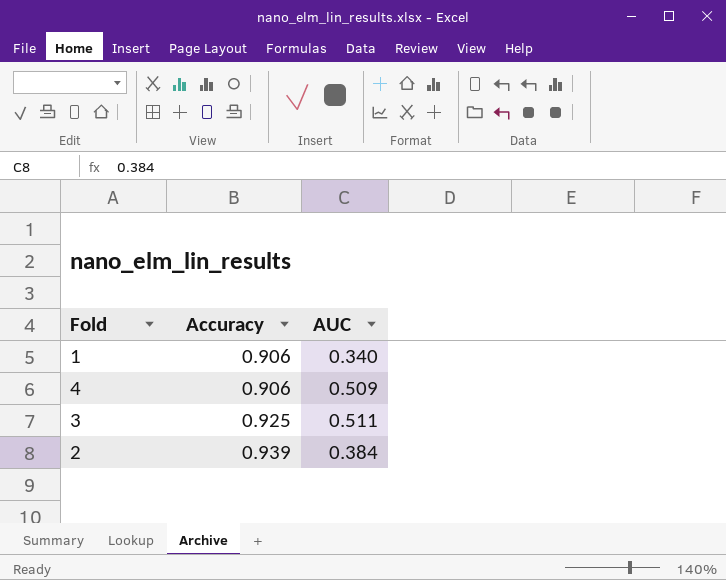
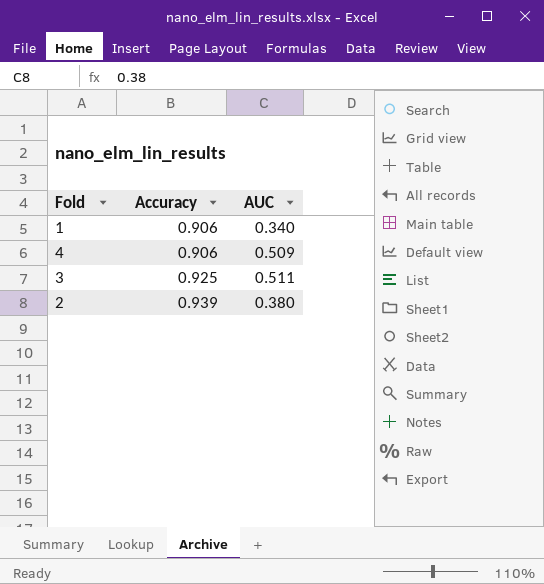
2 | AUC: 0.384 -> 0.380

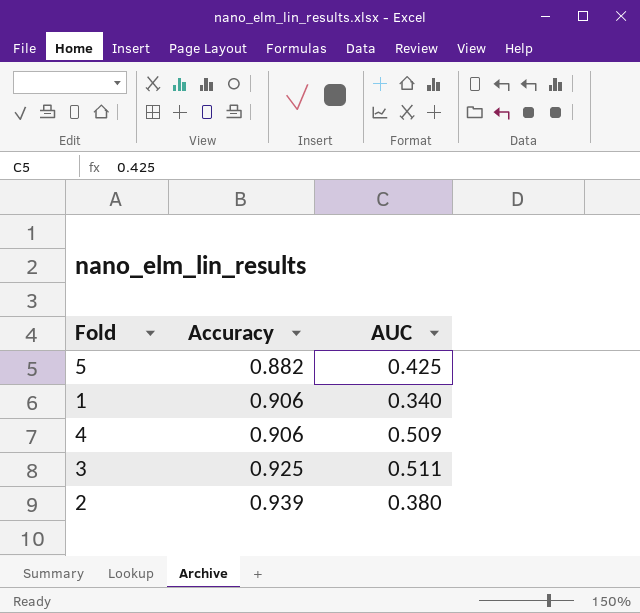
row 5: none -> 0.882 | 0.425

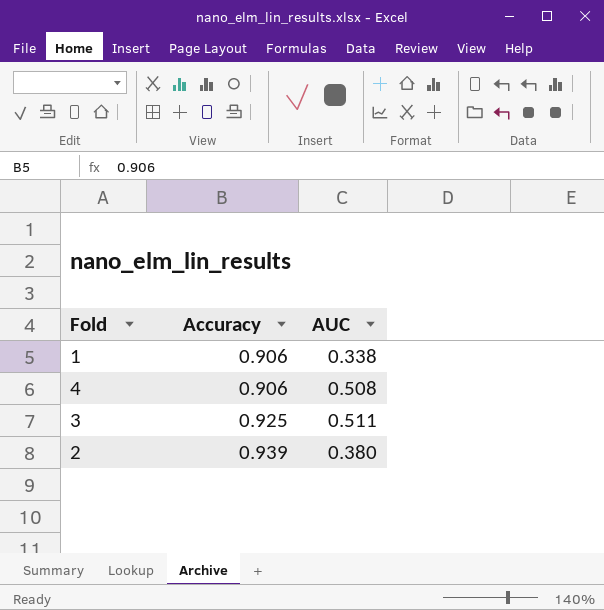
row 5: 0.882 | 0.425 -> none
1 | AUC: 0.340 -> 0.338
4 | AUC: 0.509 -> 0.508

